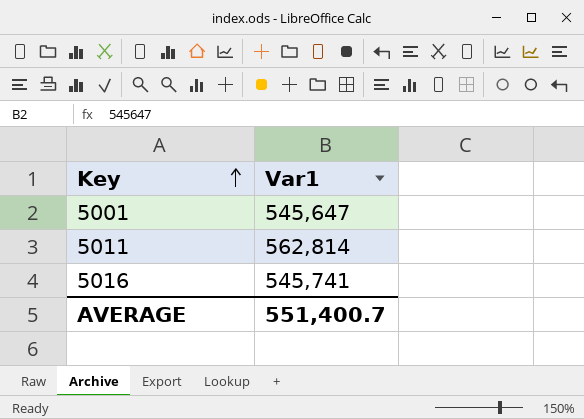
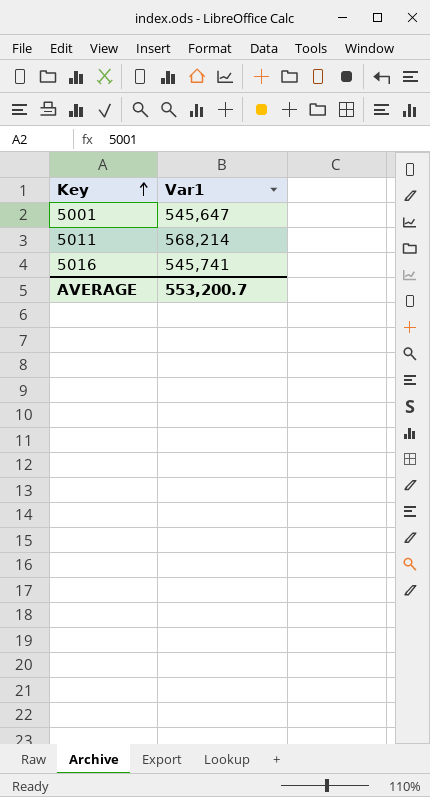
5011 | Var1: 562,814 -> 568,214
AVERAGE | Var1: 551,400.7 -> 553,200.7

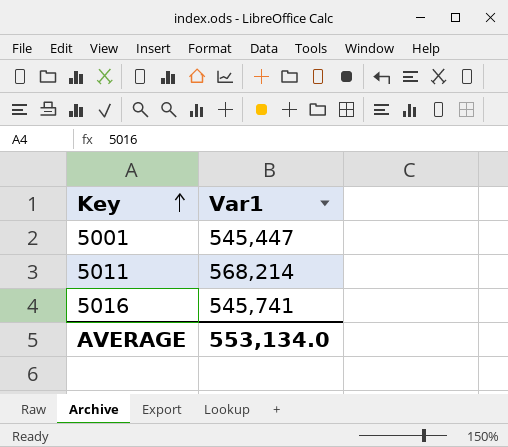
5001 | Var1: 545,647 -> 545,447
AVERAGE | Var1: 553,200.7 -> 553,134.0

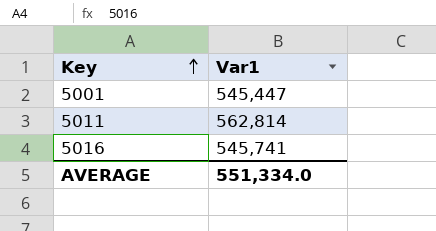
5011 | Var1: 568,214 -> 562,814
AVERAGE | Var1: 553,134.0 -> 551,334.0

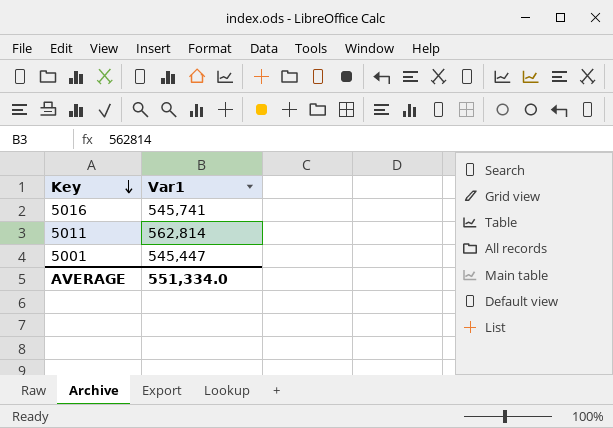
row order: Key ascending -> Key descending

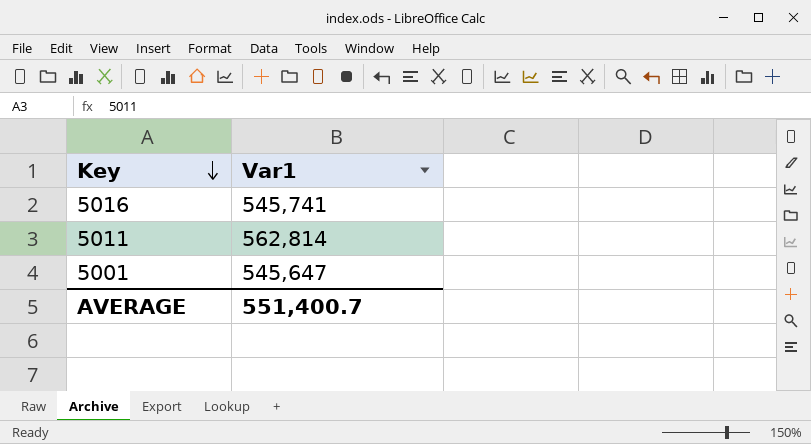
5001 | Var1: 545,447 -> 545,647
AVERAGE | Var1: 551,334.0 -> 551,400.7

